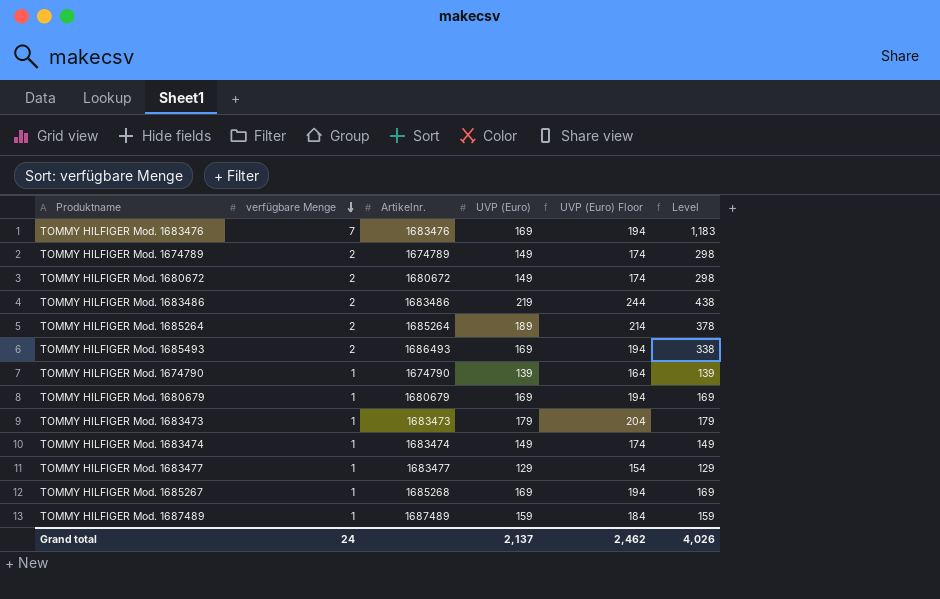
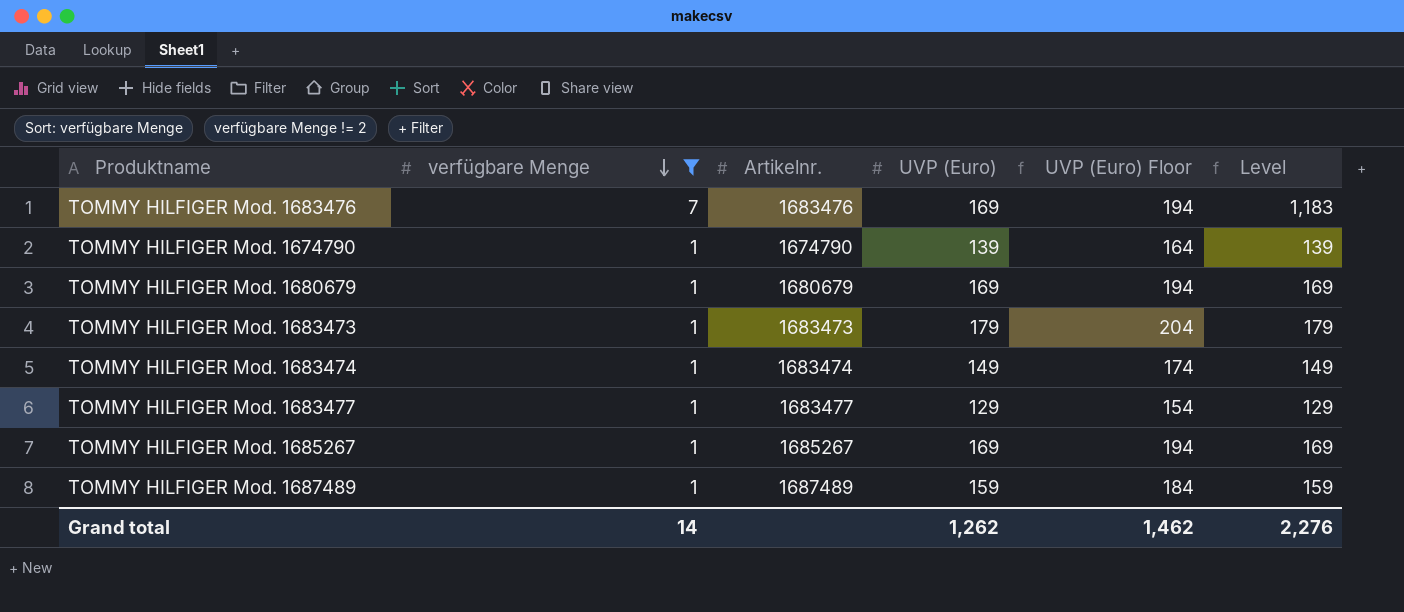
filter: none -> verfügbare Menge != 2
TOMMY HILFIGER Mod. 1685267 | Artikelnr.: 1685268 -> 1685267
Grand total | verfügbare Menge: 24 -> 14
Grand total | UVP (Euro): 2,137 -> 1,262
Grand total | UVP (Euro) Floor: 2,462 -> 1,462
Grand total | Level: 4,026 -> 2,276

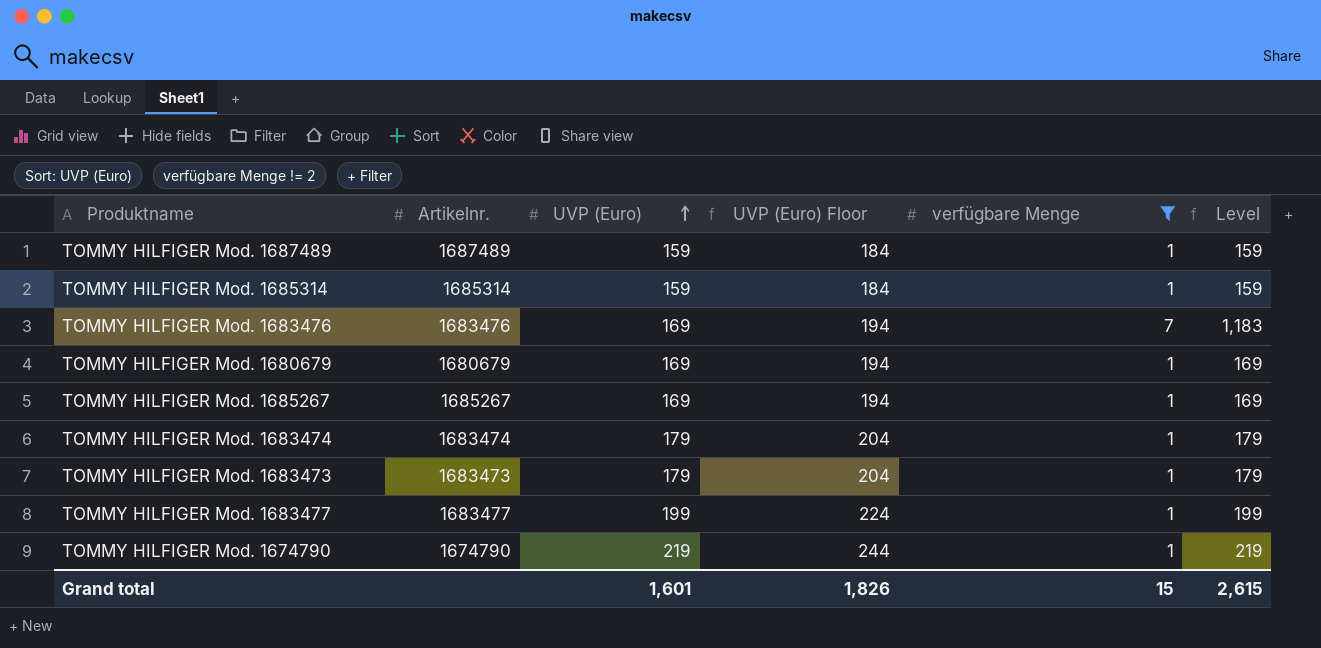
row order: verfügbare Menge descending -> UVP (Euro) ascending
column verfügbare Menge | position: 2 -> 5
row TOMMY HILFIGER Mod. 1685314: none -> 1685314 | 159 | 184 | 1 | 159
TOMMY HILFIGER Mod. 1683474 | UVP (Euro): 149 -> 179
TOMMY HILFIGER Mod. 1683474 | UVP (Euro) Floor: 174 -> 204
TOMMY HILFIGER Mod. 1683474 | Level: 149 -> 179
TOMMY HILFIGER Mod. 1683477 | UVP (Euro): 129 -> 199
TOMMY HILFIGER Mod. 1683477 | UVP (Euro) Floor: 154 -> 224
TOMMY HILFIGER Mod. 1683477 | Level: 129 -> 199
TOMMY HILFIGER Mod. 1674790 | UVP (Euro): 139 -> 219
TOMMY HILFIGER Mod. 1674790 | UVP (Euro) Floor: 164 -> 244
TOMMY HILFIGER Mod. 1674790 | Level: 139 -> 219
Grand total | UVP (Euro): 1,262 -> 1,601
Grand total | UVP (Euro) Floor: 1,462 -> 1,826
Grand total | verfügbare Menge: 14 -> 15
Grand total | Level: 2,276 -> 2,615

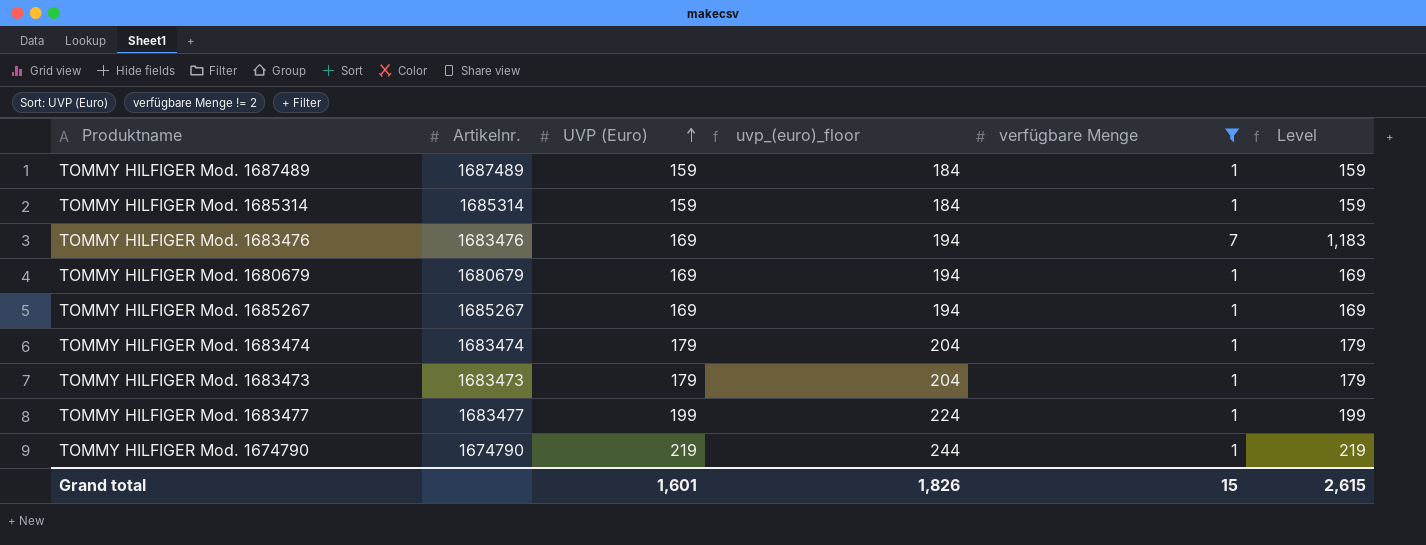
column name: UVP (Euro) Floor -> uvp_(euro)_floor

